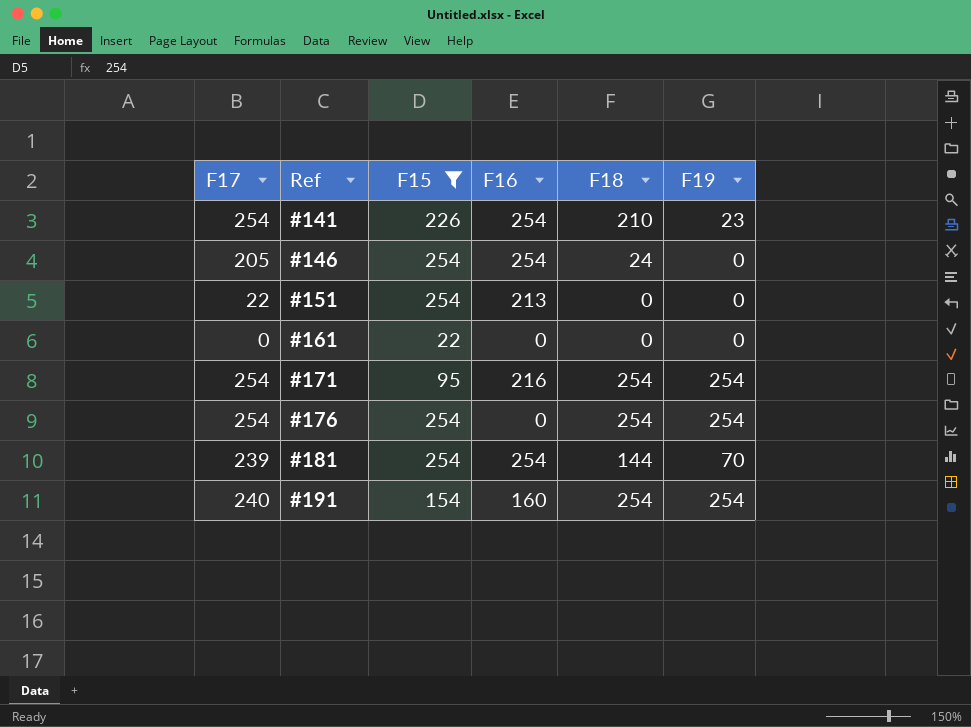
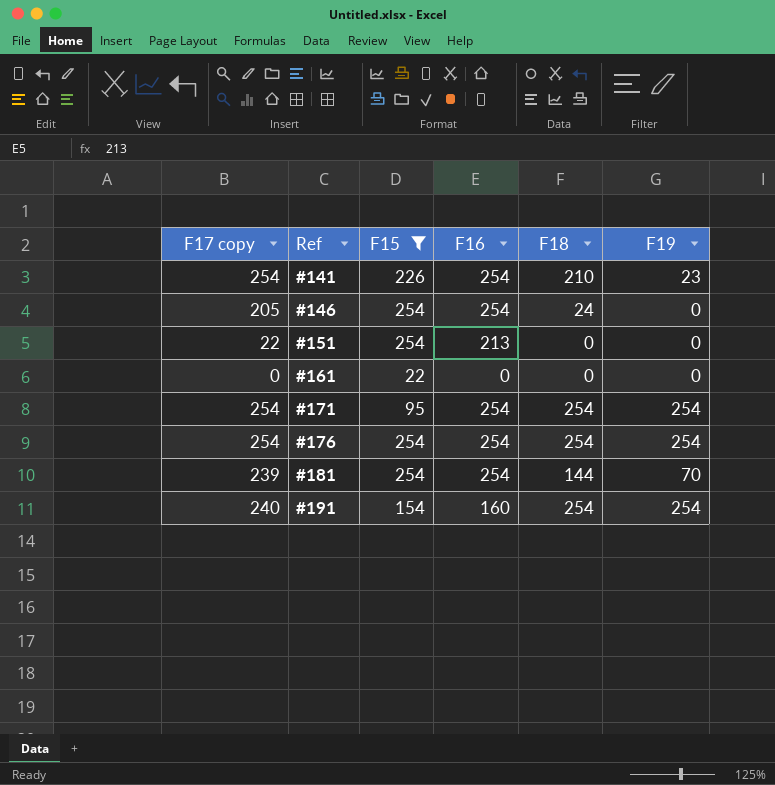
column name: F17 -> F17 copy
#171 | F16: 216 -> 254
#176 | F16: 0 -> 254

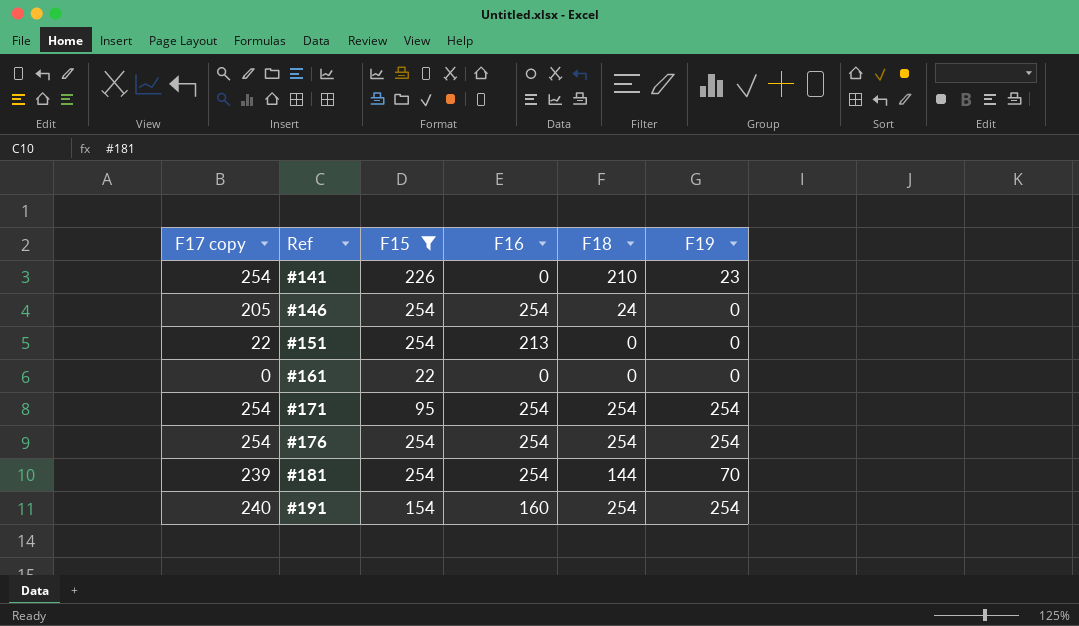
#141 | F16: 254 -> 0

